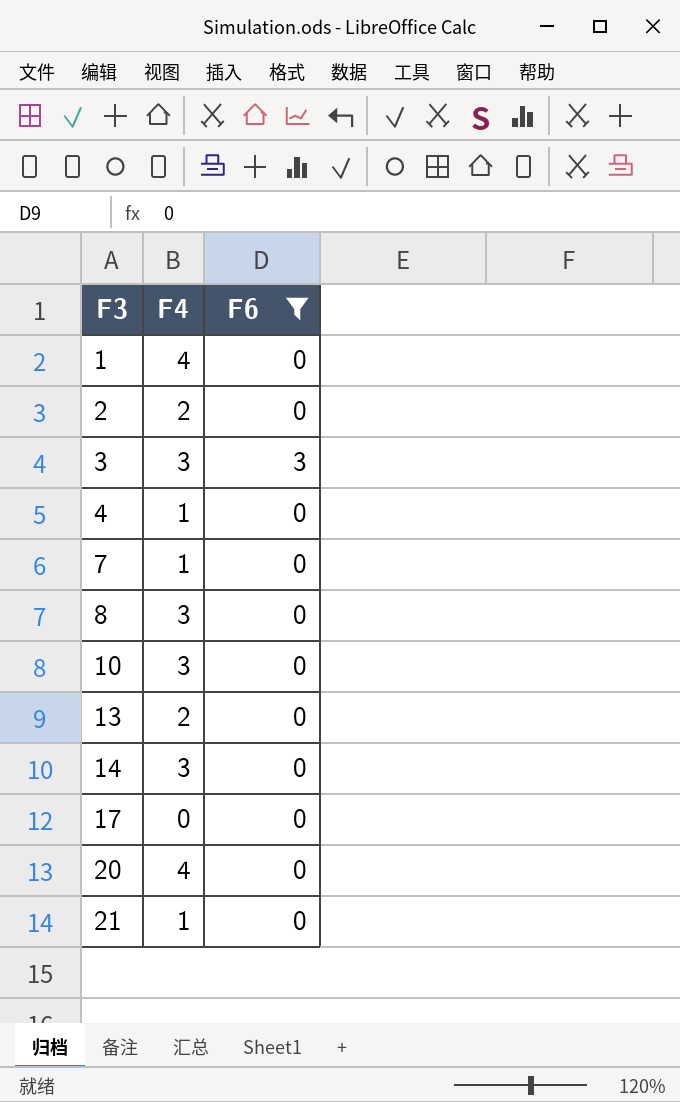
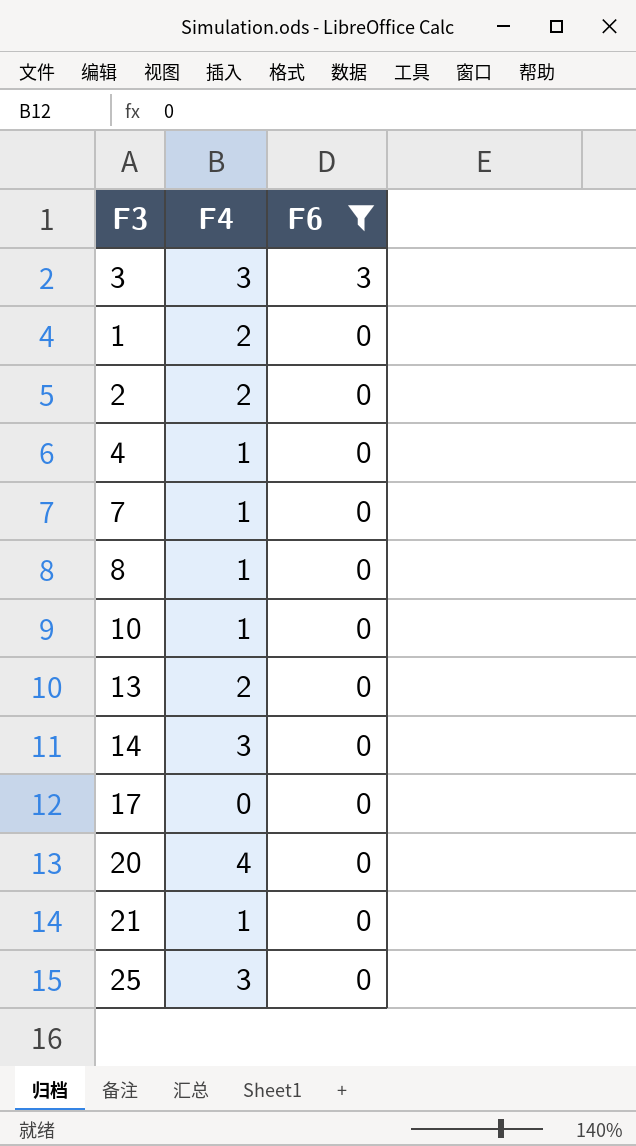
row order: F3 ascending -> F6 descending
1 | F4: 4 -> 2
8 | F4: 3 -> 1
10 | F4: 3 -> 1
row 25: none -> 3 | 0

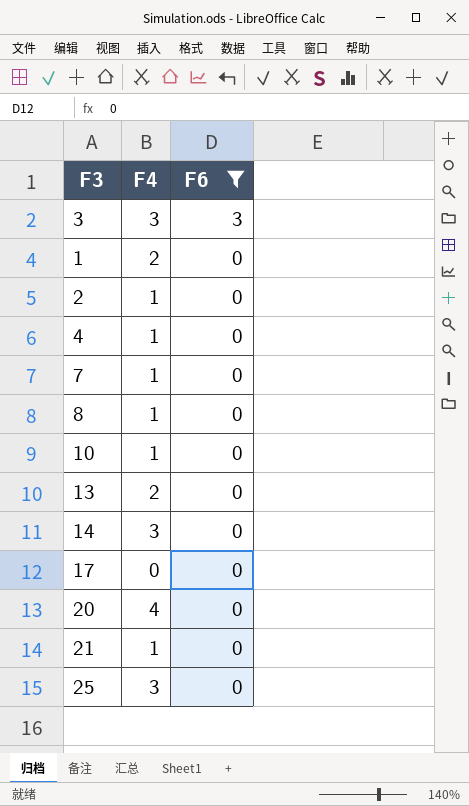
2 | F4: 2 -> 1

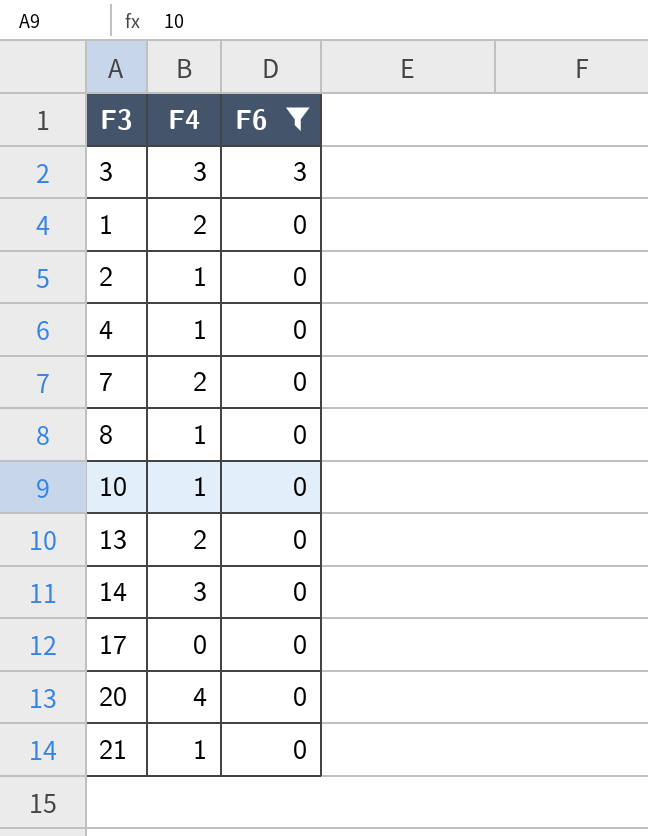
row 25: 3 | 0 -> none
7 | F4: 1 -> 2

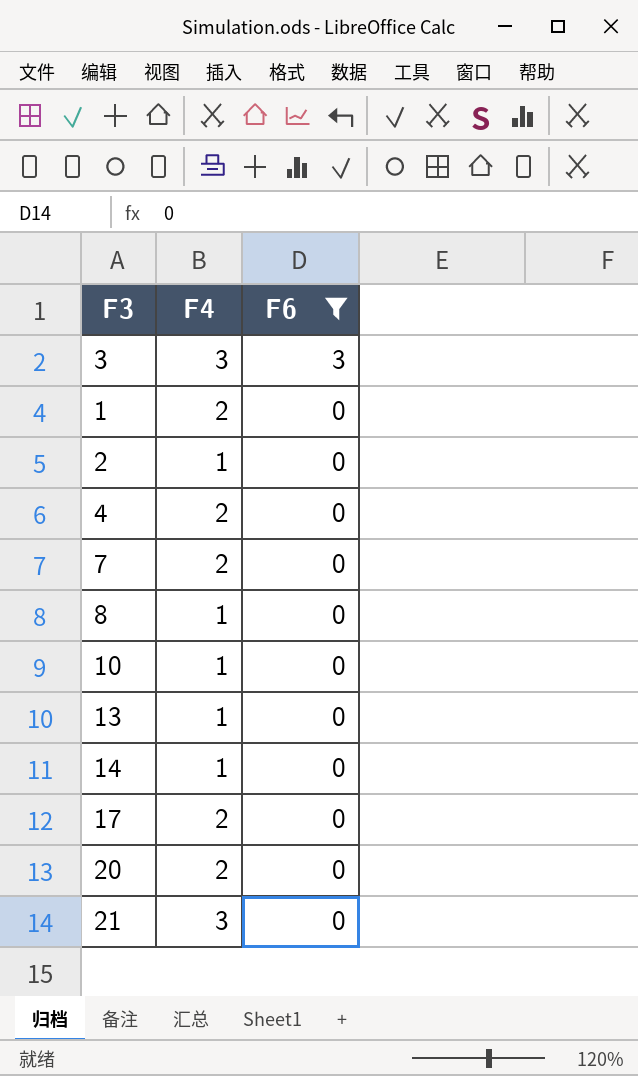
4 | F4: 1 -> 2
13 | F4: 2 -> 1
14 | F4: 3 -> 1
17 | F4: 0 -> 2
20 | F4: 4 -> 2
21 | F4: 1 -> 3

